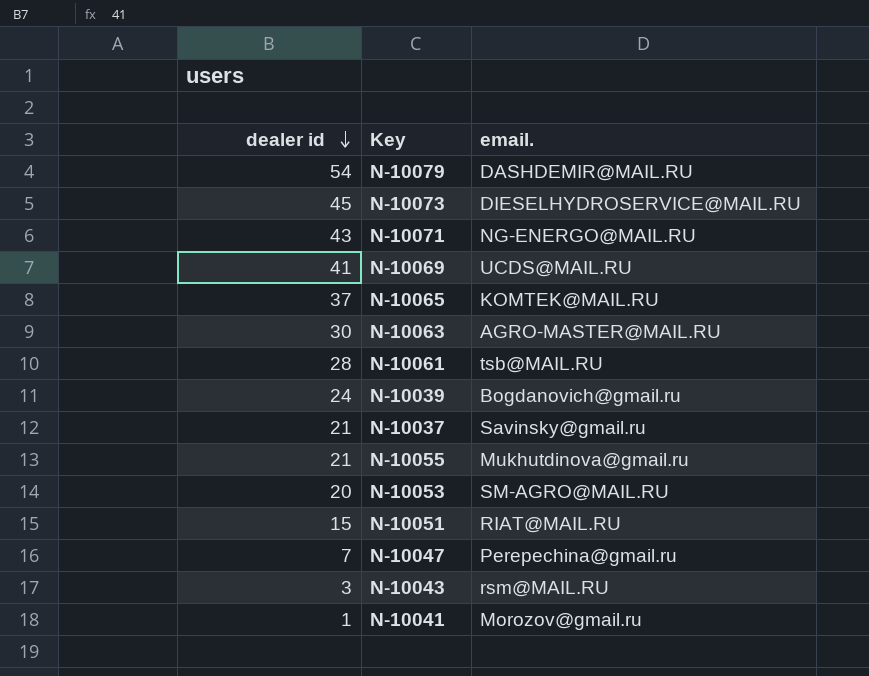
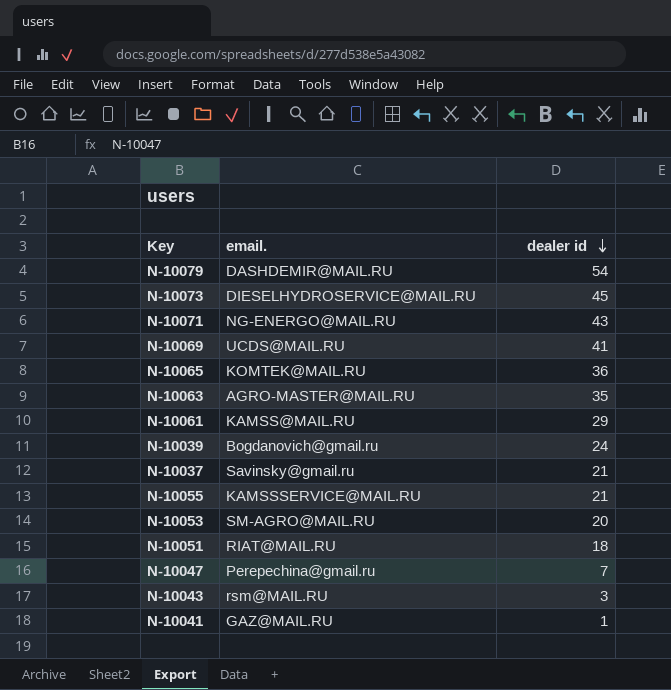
column dealer id | position: 1 -> 3
N-10065 | dealer id: 37 -> 36
N-10063 | dealer id: 30 -> 35
N-10061 | email.: tsb@MAIL.RU -> KAMSS@MAIL.RU
N-10061 | dealer id: 28 -> 29
N-10055 | email.: Mukhutdinova@gmail.ru -> KAMSSSERVICE@MAIL.RU
N-10051 | dealer id: 15 -> 18
N-10041 | email.: Morozov@gmail.ru -> GAZ@MAIL.RU

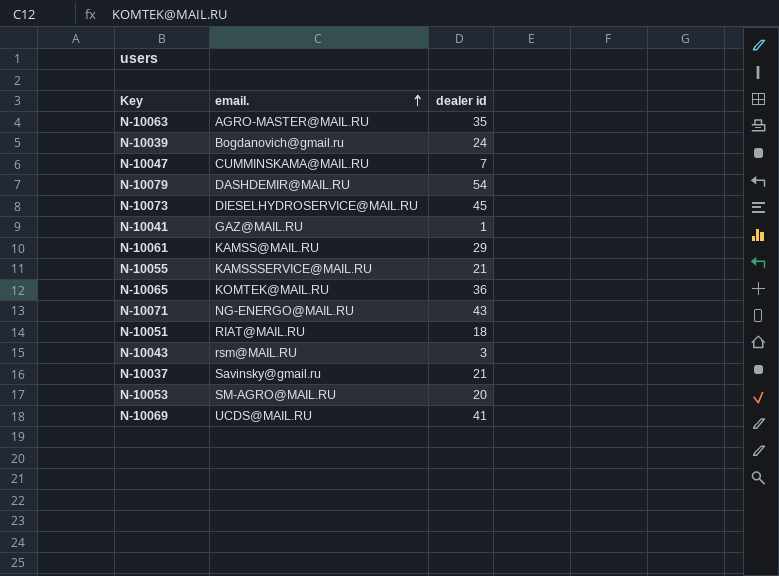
row order: dealer id descending -> email. ascending
N-10047 | email.: Perepechina@gmail.ru -> CUMMINSKAMA@MAIL.RU

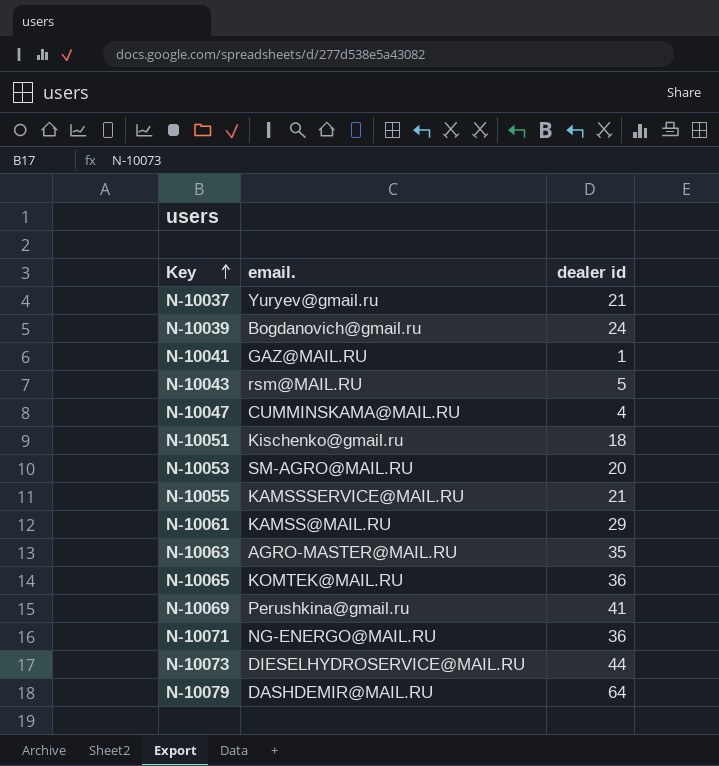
row order: email. ascending -> Key ascending
N-10037 | email.: Savinsky@gmail.ru -> Yuryev@gmail.ru
N-10043 | dealer id: 3 -> 5
N-10047 | dealer id: 7 -> 4
N-10051 | email.: RIAT@MAIL.RU -> Kischenko@gmail.ru
N-10069 | email.: UCDS@MAIL.RU -> Perushkina@gmail.ru
N-10071 | dealer id: 43 -> 36
N-10073 | dealer id: 45 -> 44
N-10079 | dealer id: 54 -> 64

